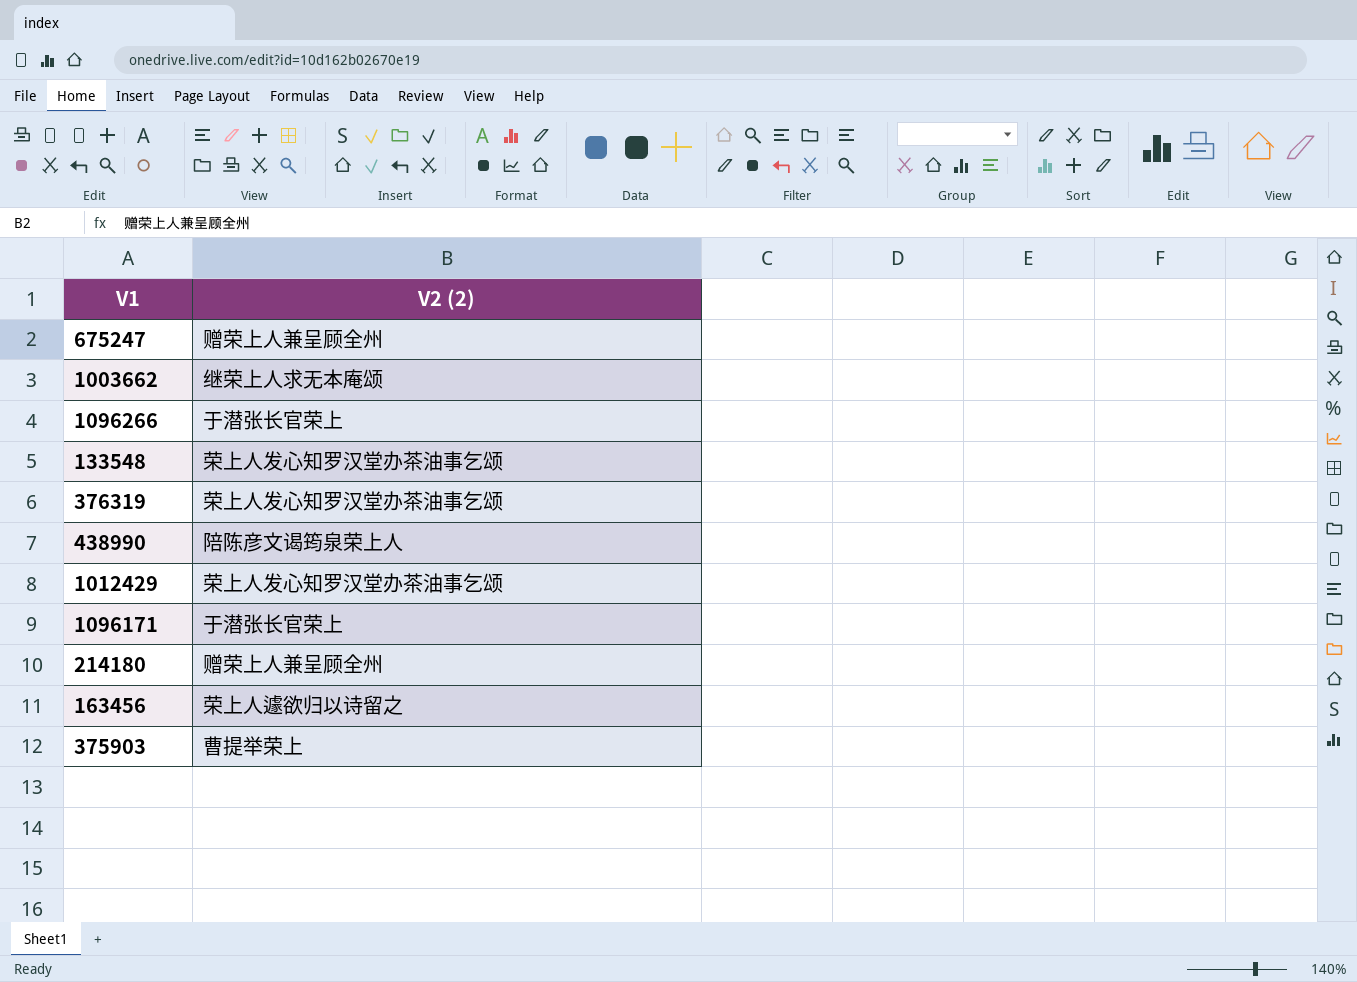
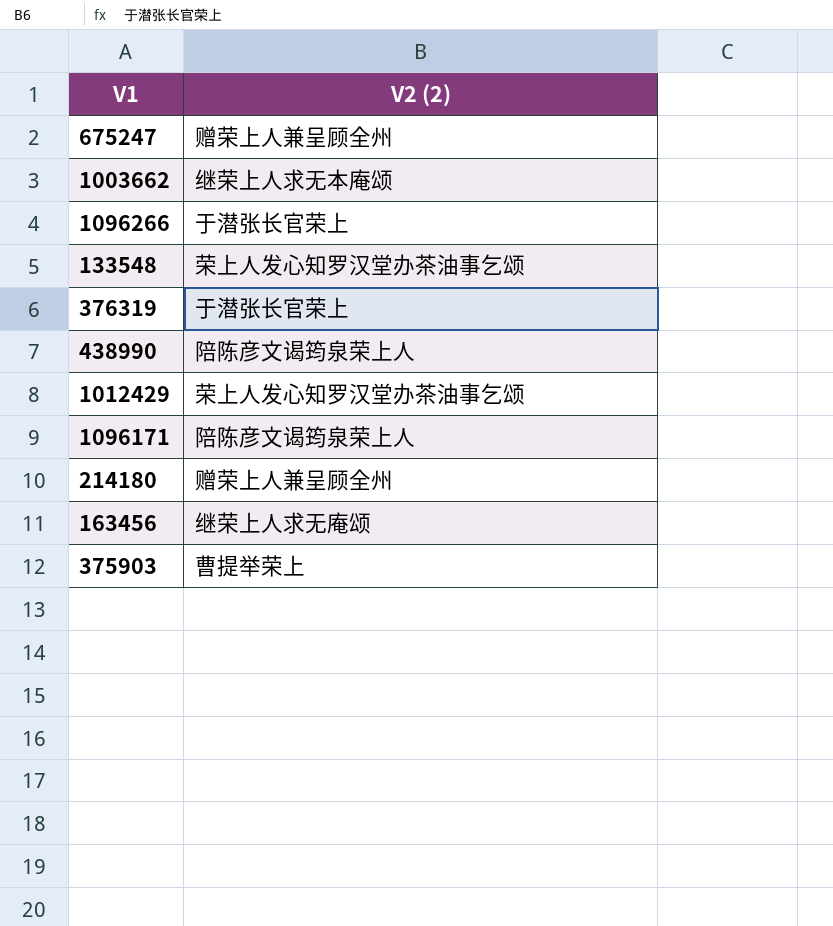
376319 | V2 (2): 荣上人发心知罗汉堂办茶油事乞颂 -> 于潜张长官荣上
1096171 | V2 (2): 于潜张长官荣上 -> 陪陈彦文谒筠泉荣上人
163456 | V2 (2): 荣上人遽欲归以诗留之 -> 继荣上人求无庵颂

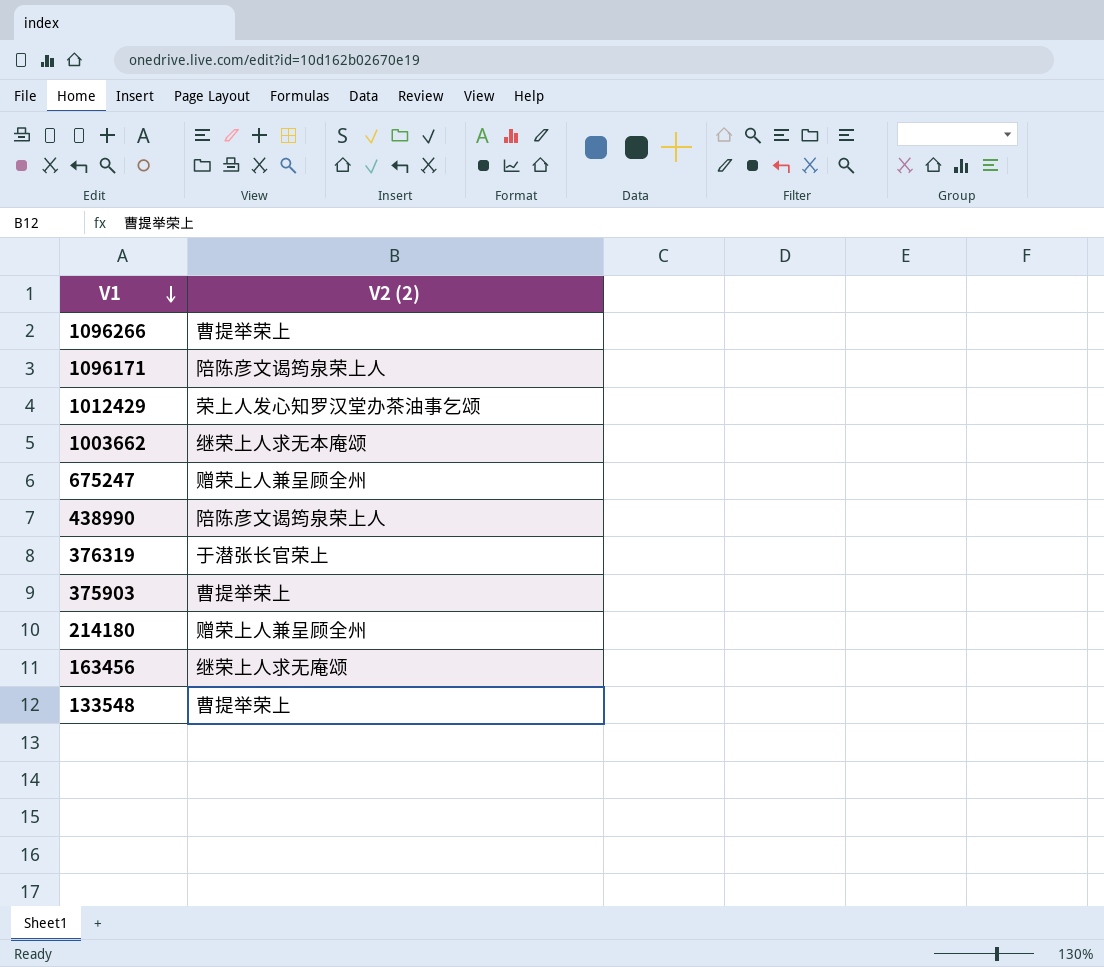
row order: none -> V1 descending
1096266 | V2 (2): 于潜张长官荣上 -> 曹提举荣上
133548 | V2 (2): 荣上人发心知罗汉堂办茶油事乞颂 -> 曹提举荣上

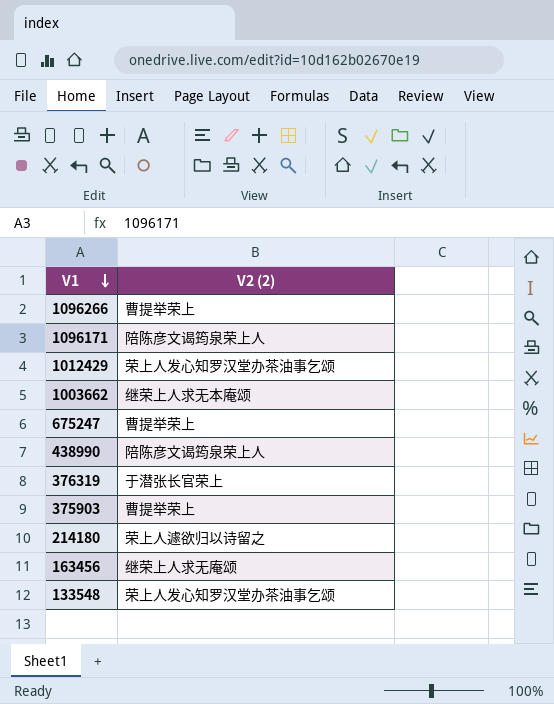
675247 | V2 (2): 赠荣上人兼呈顾全州 -> 曹提举荣上
214180 | V2 (2): 赠荣上人兼呈顾全州 -> 荣上人遽欲归以诗留之
133548 | V2 (2): 曹提举荣上 -> 荣上人发心知罗汉堂办茶油事乞颂

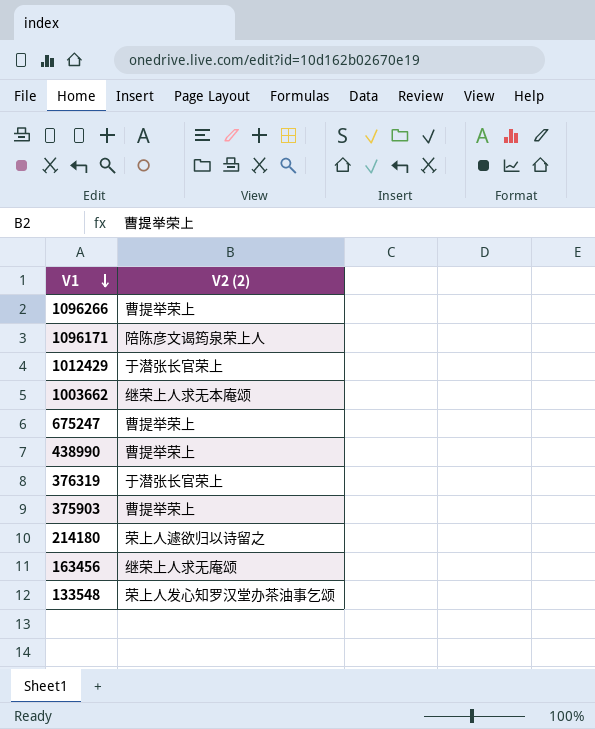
1012429 | V2 (2): 荣上人发心知罗汉堂办茶油事乞颂 -> 于潜张长官荣上
438990 | V2 (2): 陪陈彦文谒筠泉荣上人 -> 曹提举荣上

